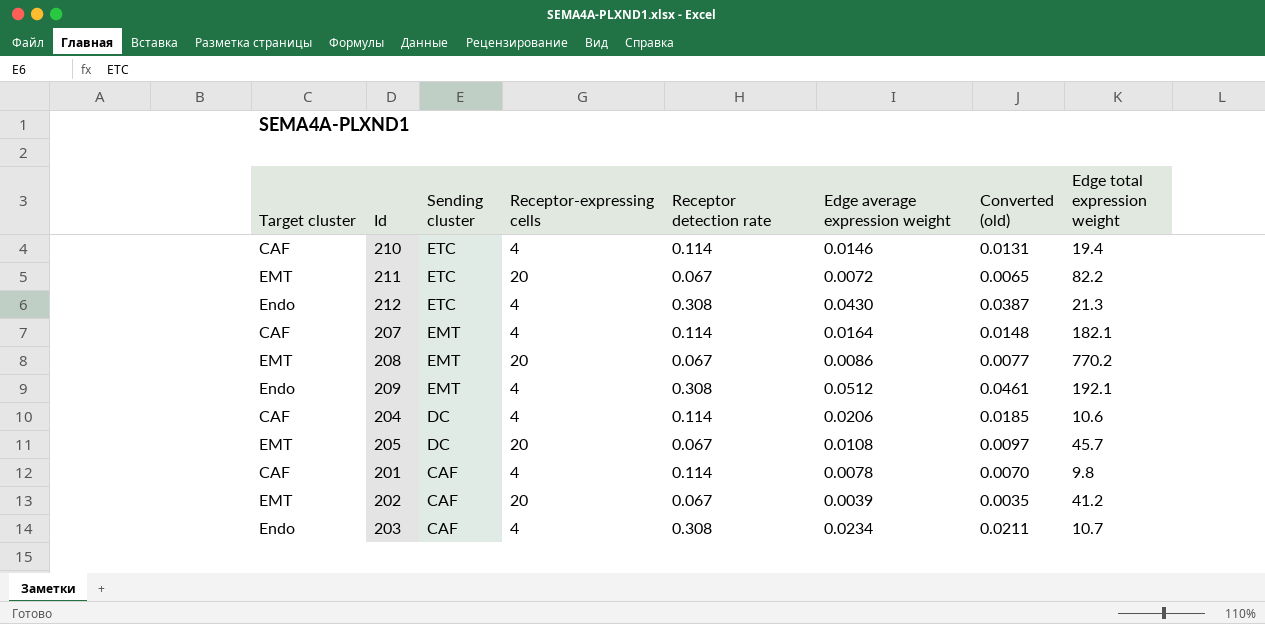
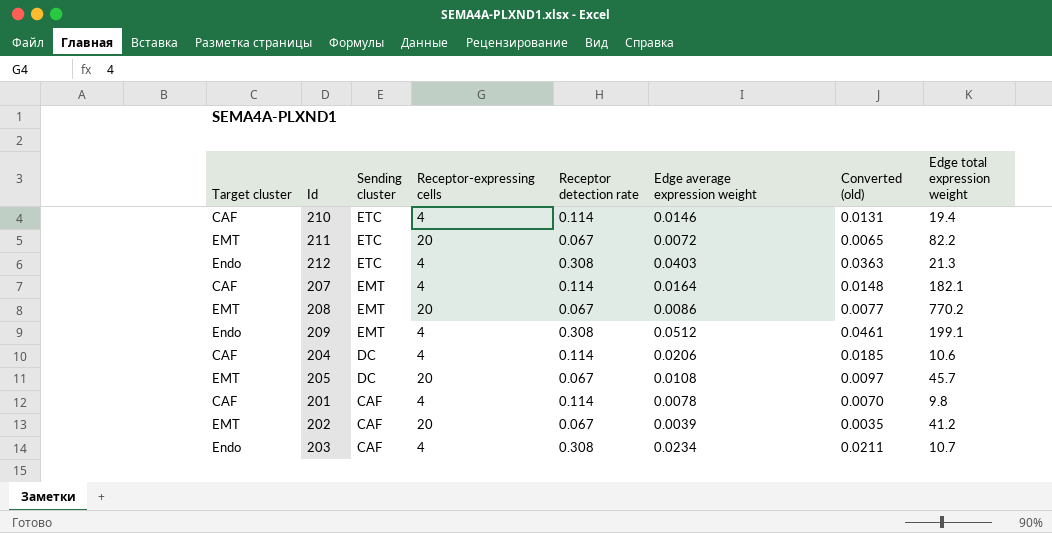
212 | Edge average expression weight: 0.0430 -> 0.0403
212 | Converted (old): 0.0387 -> 0.0363
209 | Edge total expression weight: 192.1 -> 199.1

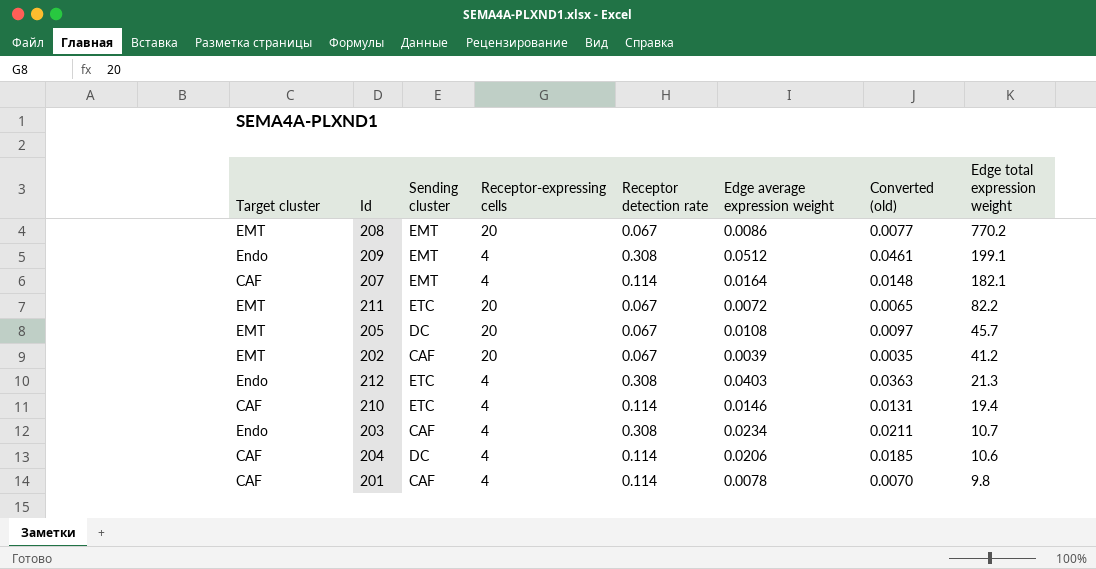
row order: Sending cluster descending -> Edge total expression weight descending

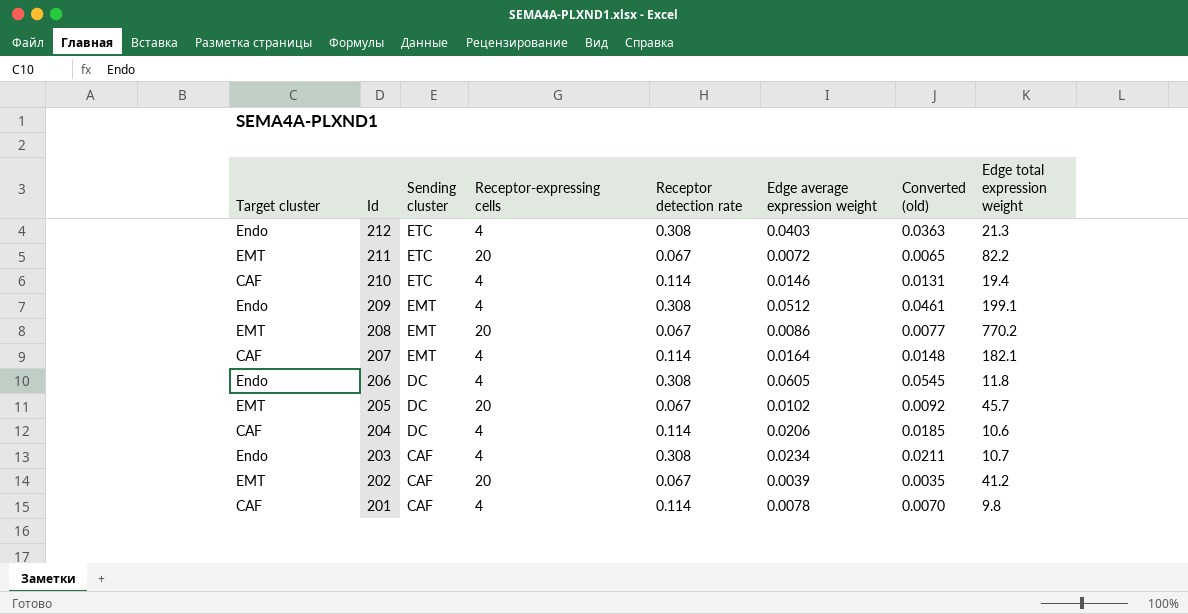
row order: Edge total expression weight descending -> Id descending
row 206: none -> Endo | DC | 4 | 0.308 | 0.0605 | 0.0545 | 11.8
205 | Edge average expression weight: 0.0108 -> 0.0102
205 | Converted (old): 0.0097 -> 0.0092

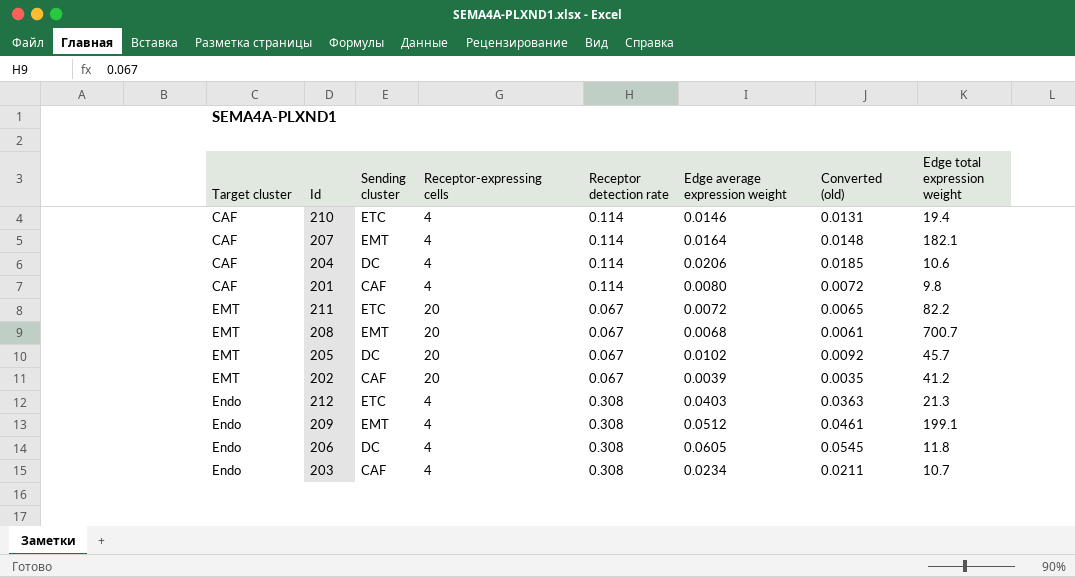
row order: Id descending -> Target cluster ascending
201 | Edge average expression weight: 0.0078 -> 0.0080
201 | Converted (old): 0.0070 -> 0.0072
208 | Edge average expression weight: 0.0086 -> 0.0068
208 | Converted (old): 0.0077 -> 0.0061
208 | Edge total expression weight: 770.2 -> 700.7

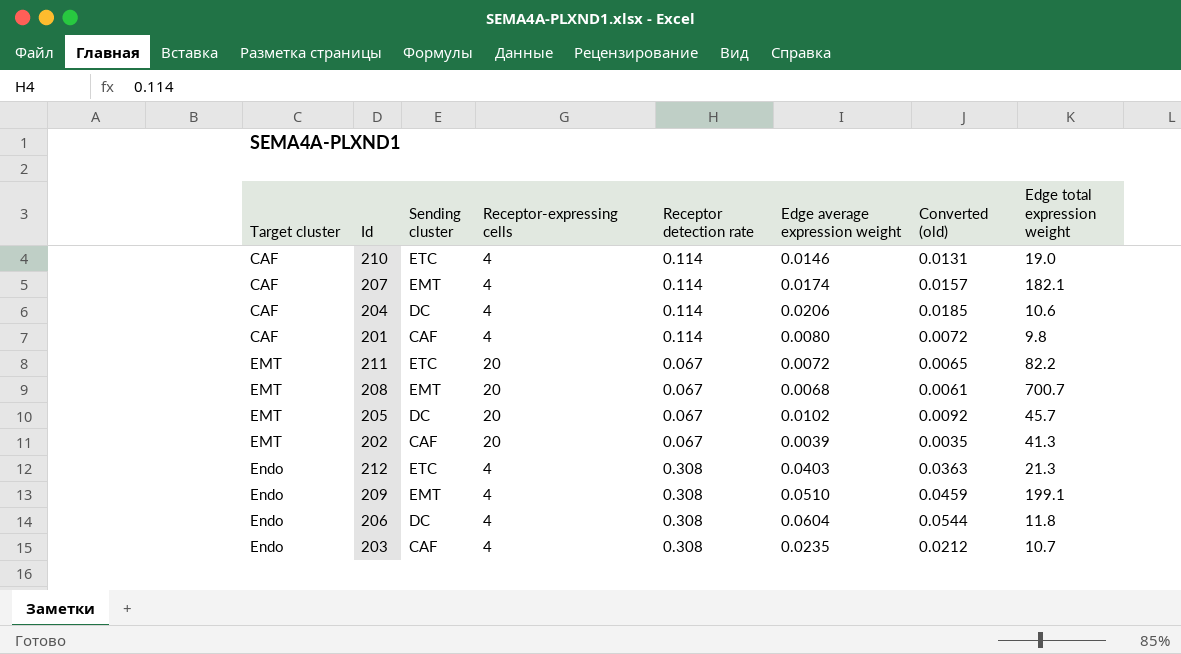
210 | Edge total expression weight: 19.4 -> 19.0
207 | Edge average expression weight: 0.0164 -> 0.0174
207 | Converted (old): 0.0148 -> 0.0157
202 | Edge total expression weight: 41.2 -> 41.3
209 | Edge average expression weight: 0.0512 -> 0.0510
209 | Converted (old): 0.0461 -> 0.0459
206 | Edge average expression weight: 0.0605 -> 0.0604
206 | Converted (old): 0.0545 -> 0.0544
203 | Edge average expression weight: 0.0234 -> 0.0235
203 | Converted (old): 0.0211 -> 0.0212

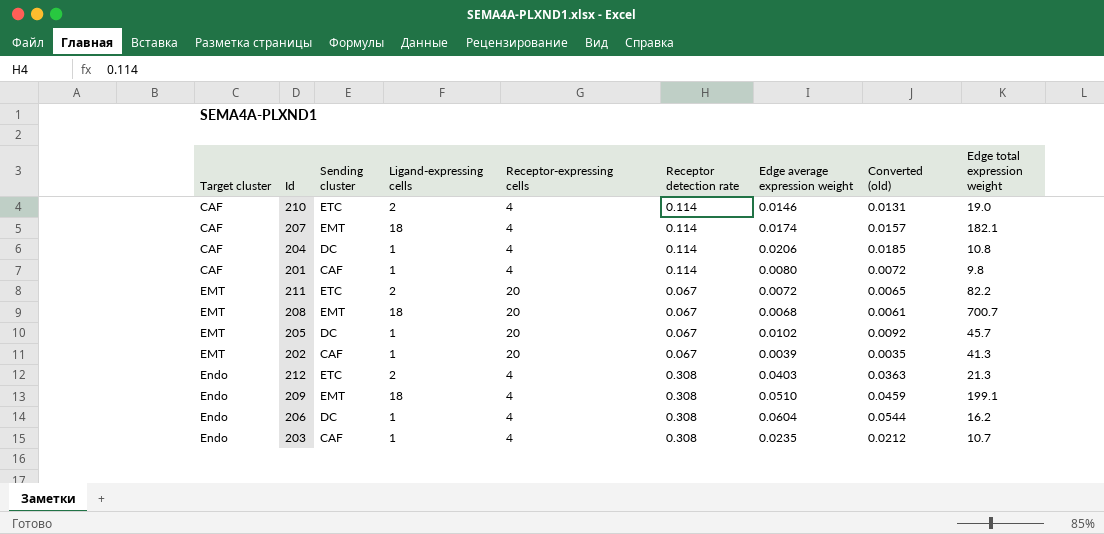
column Ligand-expressing cells | position: none -> 4
204 | Edge total expression weight: 10.6 -> 10.8
206 | Edge total expression weight: 11.8 -> 16.2

